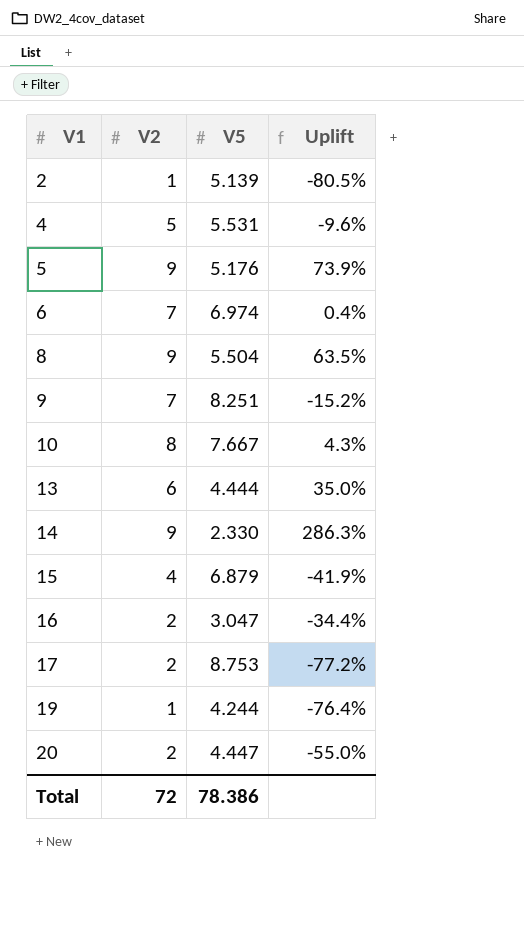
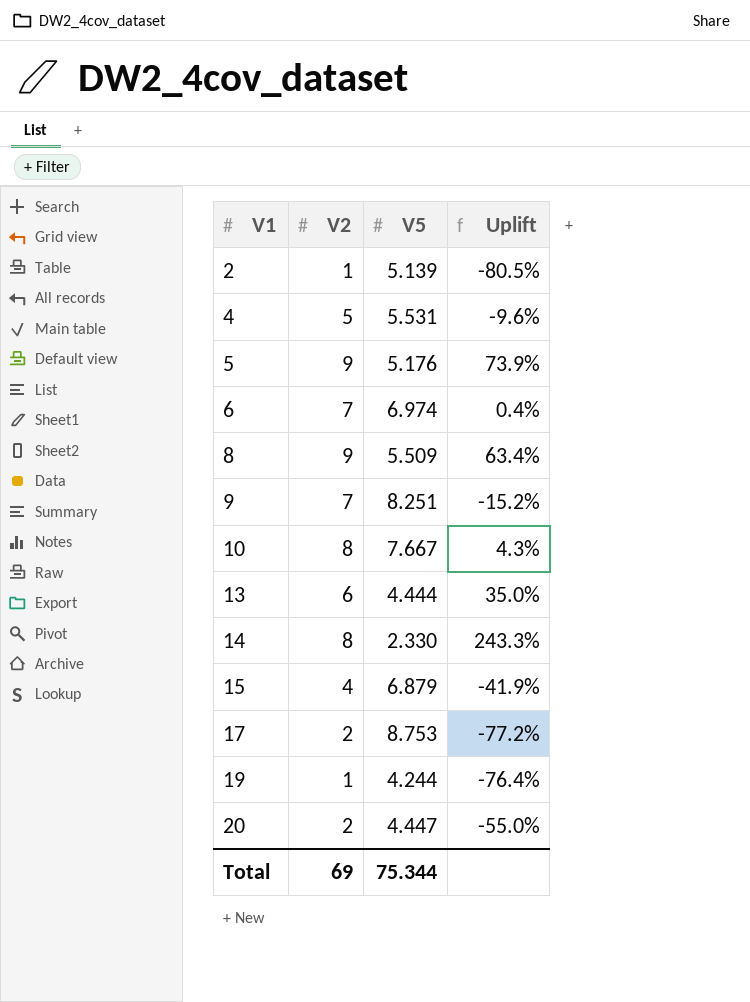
row 16: 2 | 3.047 | -34.4% -> none
8 | V5: 5.504 -> 5.509
8 | Uplift: 63.5% -> 63.4%
14 | V2: 9 -> 8
14 | Uplift: 286.3% -> 243.3%
Total | V2: 72 -> 69
Total | V5: 78.386 -> 75.344

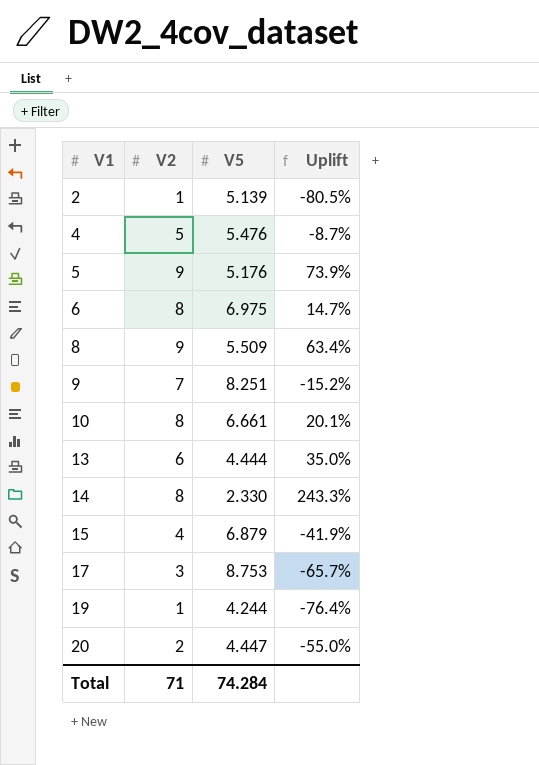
4 | V5: 5.531 -> 5.476
4 | Uplift: -9.6% -> -8.7%
6 | V2: 7 -> 8
6 | V5: 6.974 -> 6.975
6 | Uplift: 0.4% -> 14.7%
10 | V5: 7.667 -> 6.661
10 | Uplift: 4.3% -> 20.1%
17 | V2: 2 -> 3
17 | Uplift: -77.2% -> -65.7%
Total | V2: 69 -> 71
Total | V5: 75.344 -> 74.284

